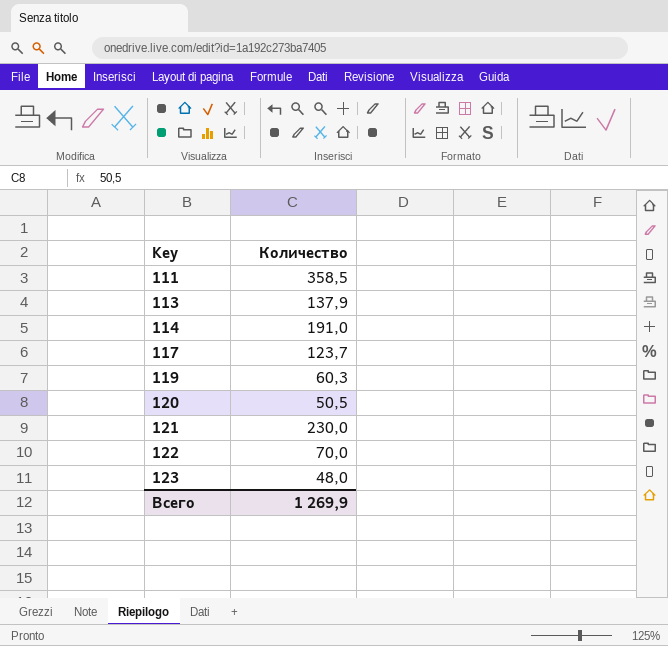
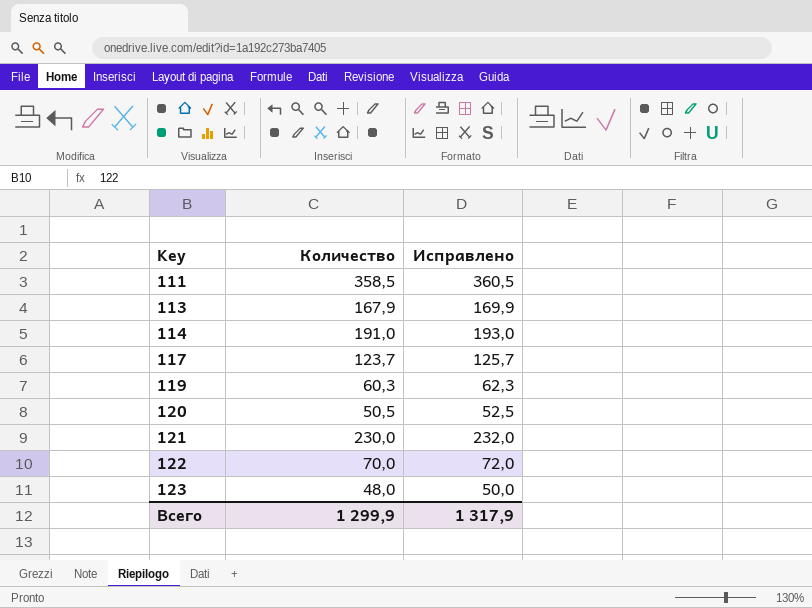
column Исправлено | formula: none -> [Количество] + 2
113 | Количество: 137,9 -> 167,9
Всего | Количество: 1 269,9 -> 1 299,9

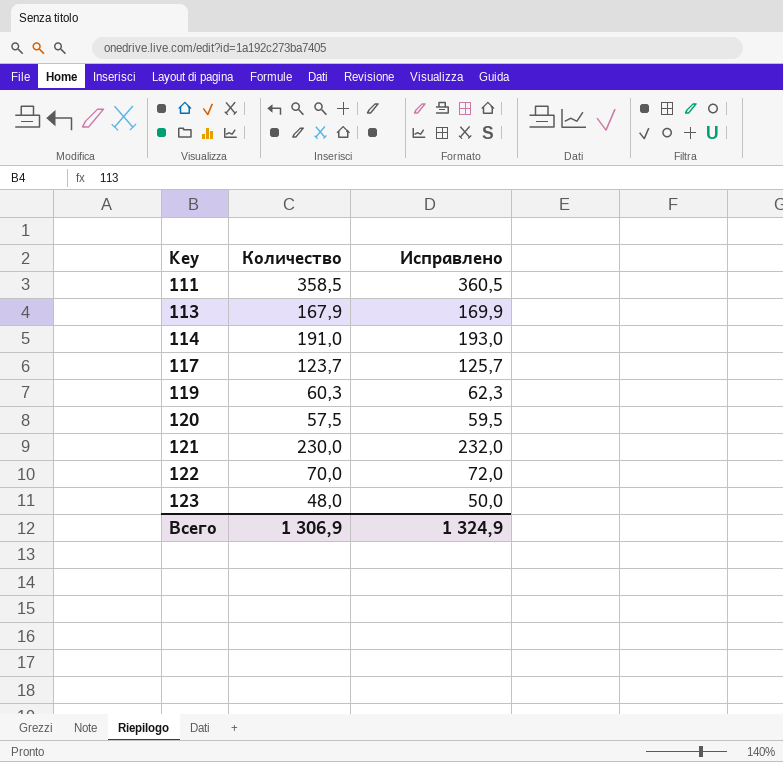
120 | Количество: 50,5 -> 57,5
120 | Исправлено: 52,5 -> 59,5
Всего | Количество: 1 299,9 -> 1 306,9
Всего | Исправлено: 1 317,9 -> 1 324,9

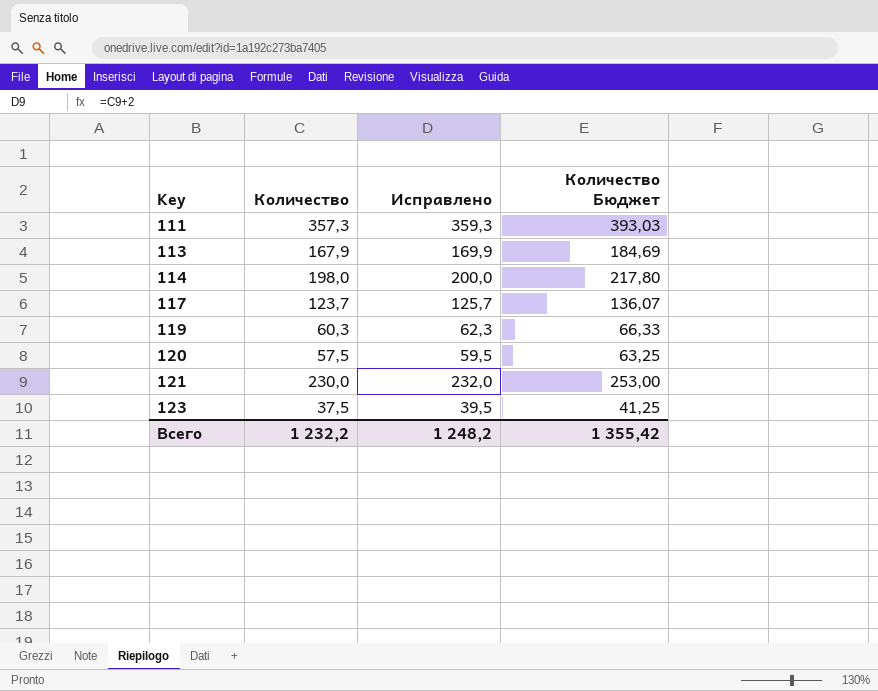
column Количество Бюджет | formula: none -> [Количество] * 1,1
row 122: 70,0 | 72,0 -> none
111 | Количество: 358,5 -> 357,3
111 | Исправлено: 360,5 -> 359,3
114 | Количество: 191,0 -> 198,0
114 | Исправлено: 193,0 -> 200,0
123 | Количество: 48,0 -> 37,5
123 | Исправлено: 50,0 -> 39,5
Всего | Количество: 1 306,9 -> 1 232,2
Всего | Исправлено: 1 324,9 -> 1 248,2

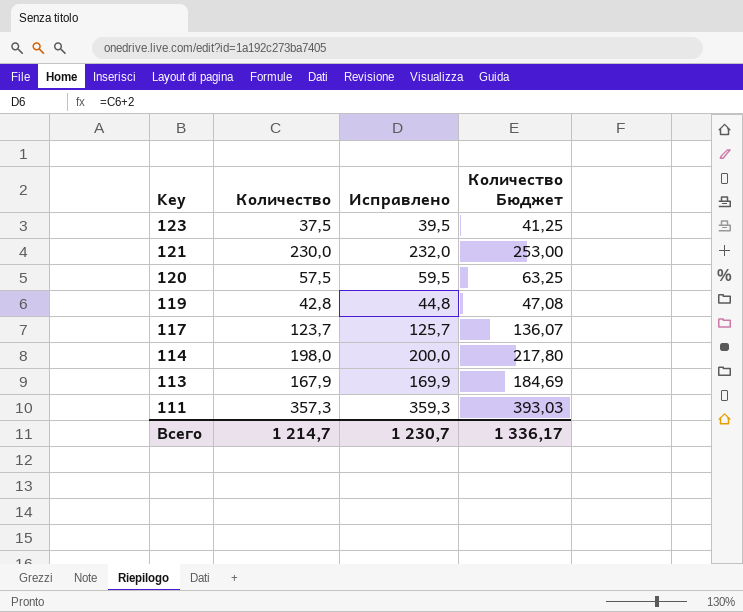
row order: Key ascending -> Key descending
119 | Количество: 60,3 -> 42,8
119 | Исправлено: 62,3 -> 44,8
119 | Количество Бюджет: 66,33 -> 47,08
Всего | Количество: 1 232,2 -> 1 214,7
Всего | Исправлено: 1 248,2 -> 1 230,7
Всего | Количество Бюджет: 1 355,42 -> 1 336,17

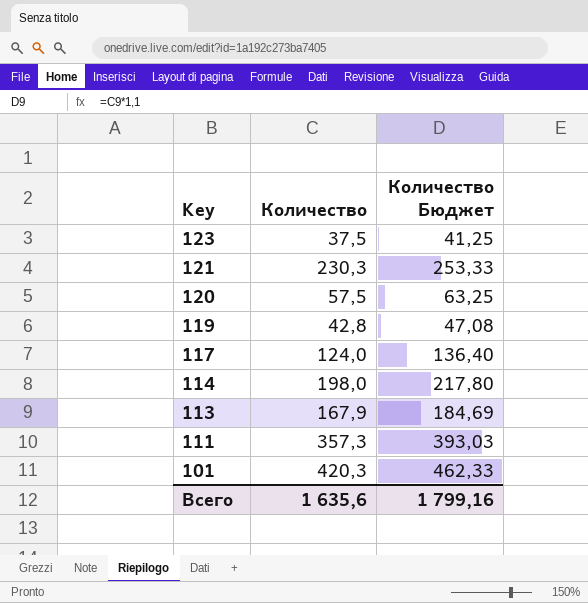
column Исправлено | formula: [Количество] + 2 -> none
121 | Количество: 230,0 -> 230,3
121 | Количество Бюджет: 253,00 -> 253,33
117 | Количество: 123,7 -> 124,0
117 | Количество Бюджет: 136,07 -> 136,40
row 101: none -> 420,3 | 462,33
Всего | Количество: 1 214,7 -> 1 635,6
Всего | Количество Бюджет: 1 336,17 -> 1 799,16

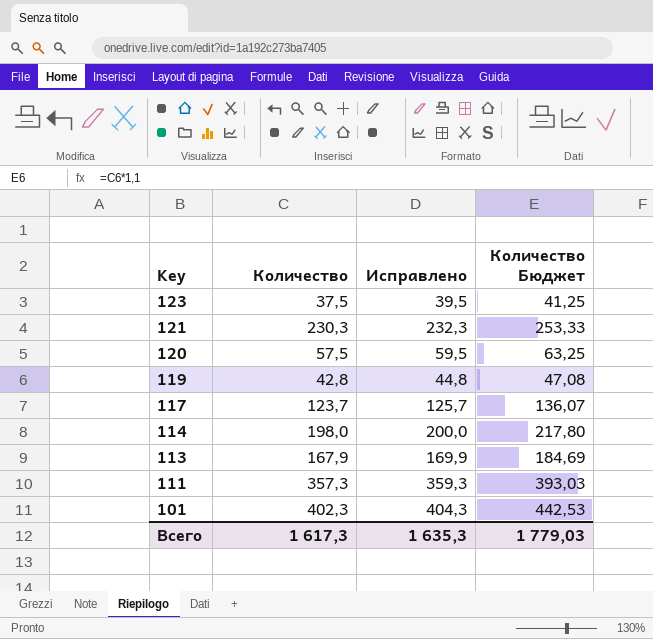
column Исправлено | formula: none -> [Количество] + 2
117 | Количество: 124,0 -> 123,7
117 | Количество Бюджет: 136,40 -> 136,07
101 | Количество: 420,3 -> 402,3
101 | Количество Бюджет: 462,33 -> 442,53
Всего | Количество: 1 635,6 -> 1 617,3
Всего | Количество Бюджет: 1 799,16 -> 1 779,03

